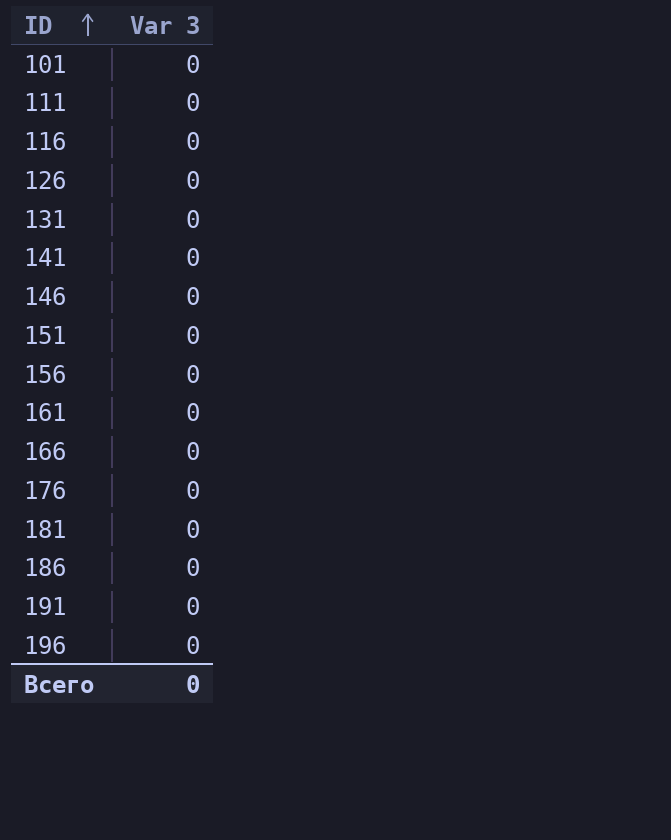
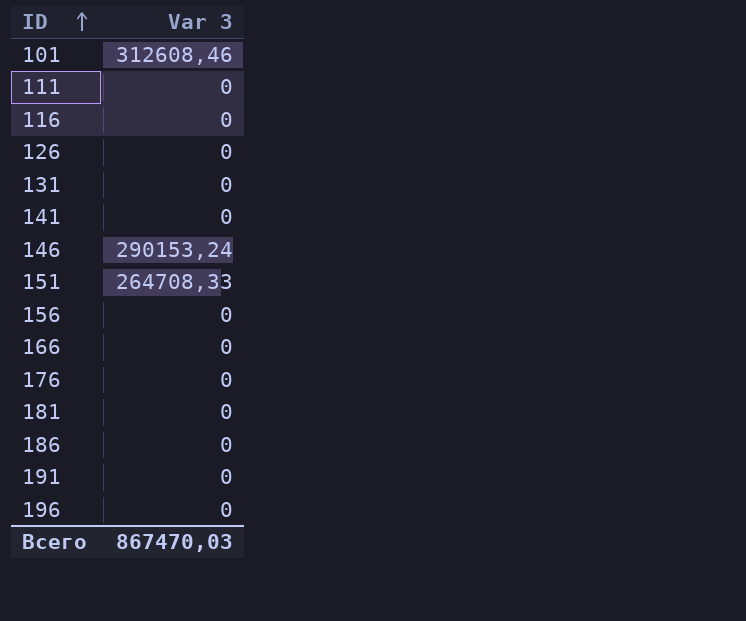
row 161: 0 -> none
101 | Var 3: 0 -> 312608,46
146 | Var 3: 0 -> 290153,24
151 | Var 3: 0 -> 264708,33
Всего | Var 3: 0 -> 867470,03

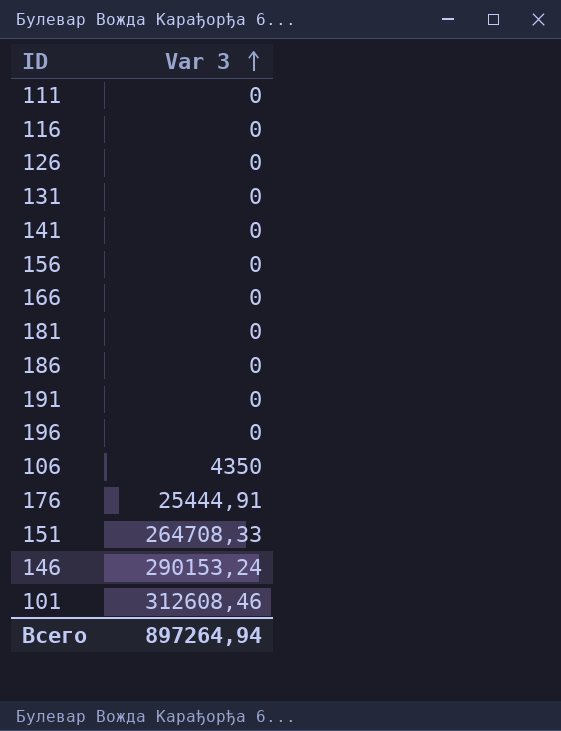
row order: ID ascending -> Var 3 ascending
row 106: none -> 4350
176 | Var 3: 0 -> 25444,91
Всего | Var 3: 867470,03 -> 897264,94

